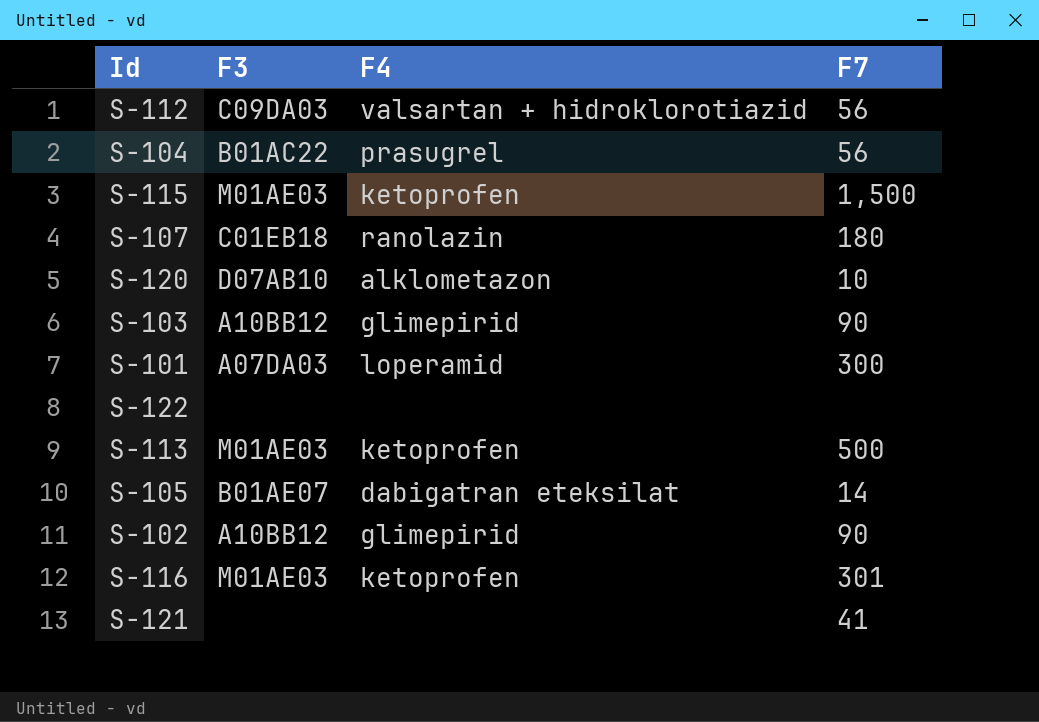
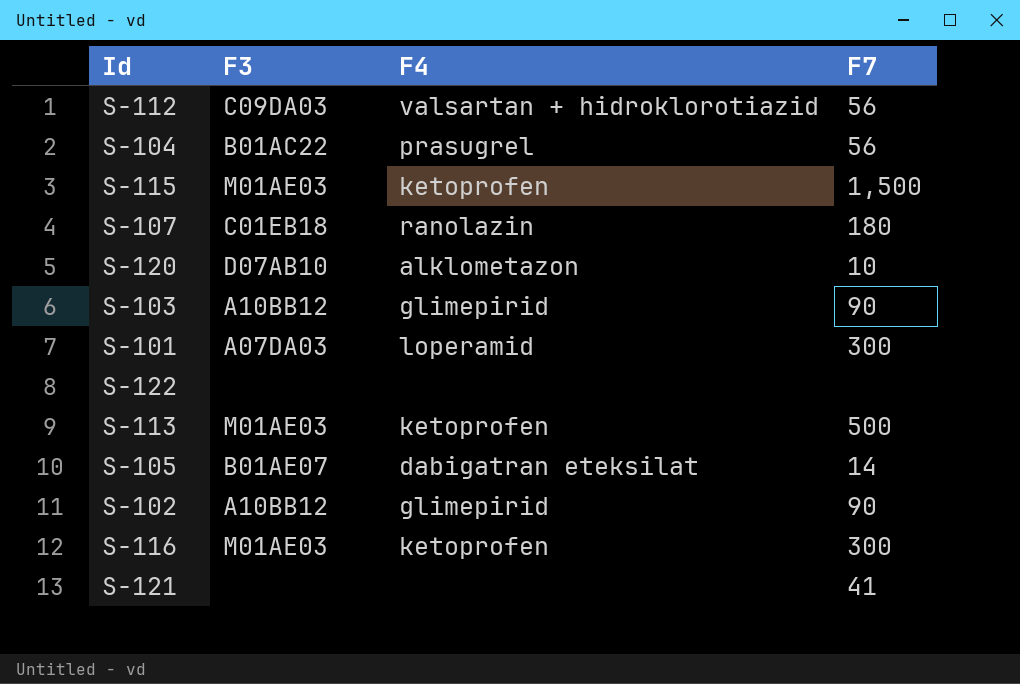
S-116 | F7: 301 -> 300

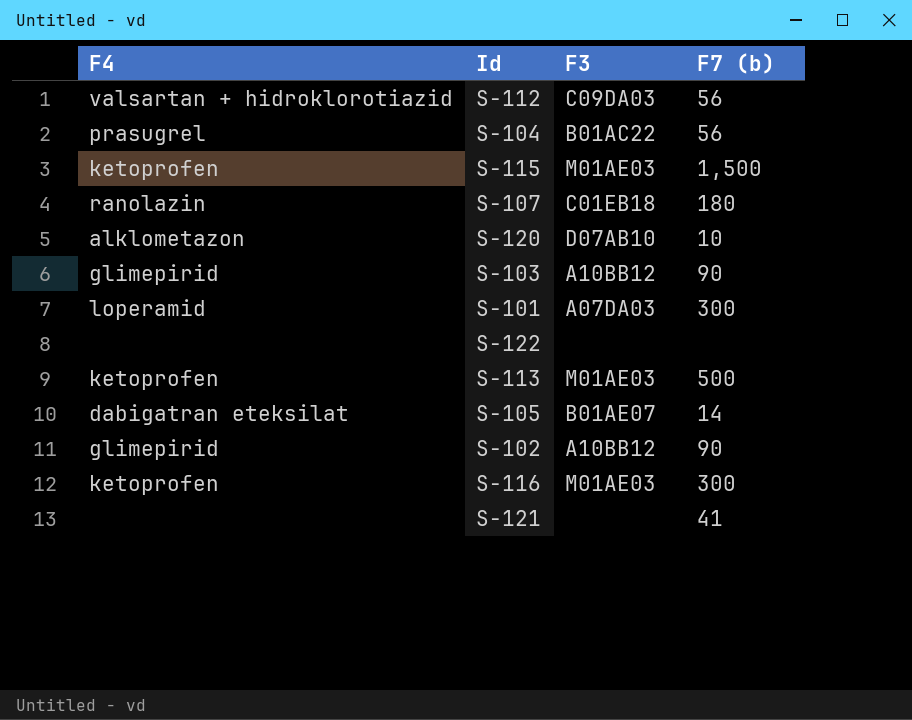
column F4 | position: 3 -> 1
column name: F7 -> F7 (b)

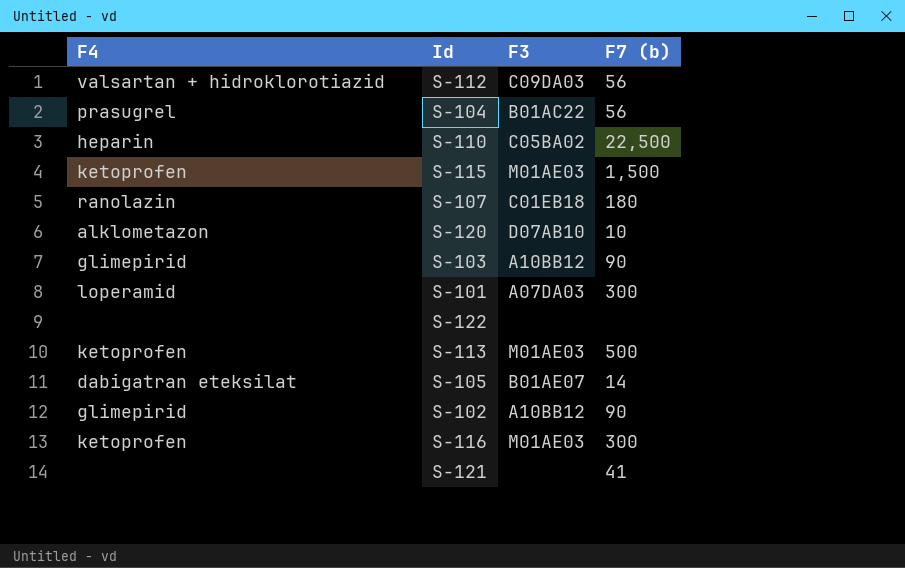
row S-110: none -> heparin | C05BA02 | 22,500

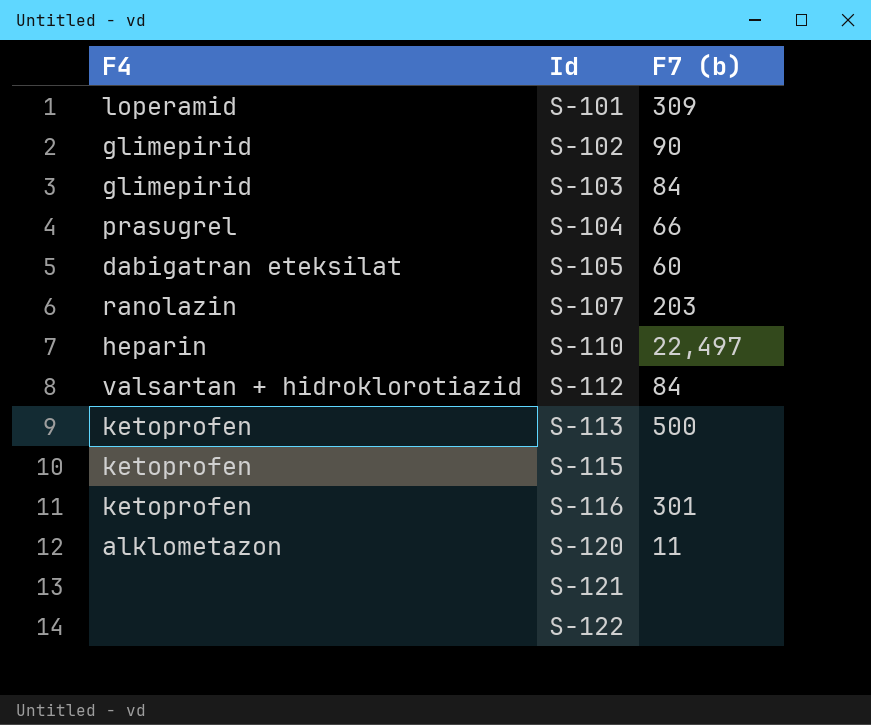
row order: none -> Id ascending
column F3 | position: 3 -> none
S-101 | F7 (b): 300 -> 309
S-103 | F7 (b): 90 -> 84
S-104 | F7 (b): 56 -> 66
S-105 | F7 (b): 14 -> 60
S-107 | F7 (b): 180 -> 203
S-110 | F7 (b): 22,500 -> 22,497
S-112 | F7 (b): 56 -> 84
S-115 | F7 (b): 1,500 -> none
S-116 | F7 (b): 300 -> 301
S-120 | F7 (b): 10 -> 11
S-121 | F7 (b): 41 -> none

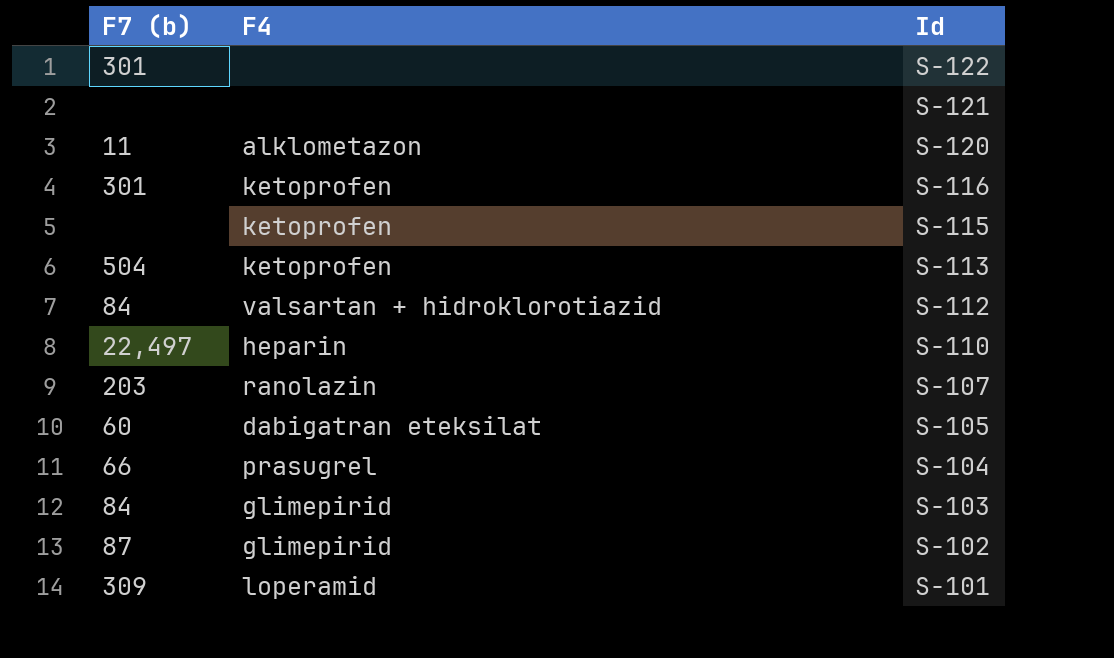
row order: Id ascending -> Id descending
column F7 (b) | position: 3 -> 1
S-122 | F7 (b): none -> 301
S-113 | F7 (b): 500 -> 504
S-102 | F7 (b): 90 -> 87

